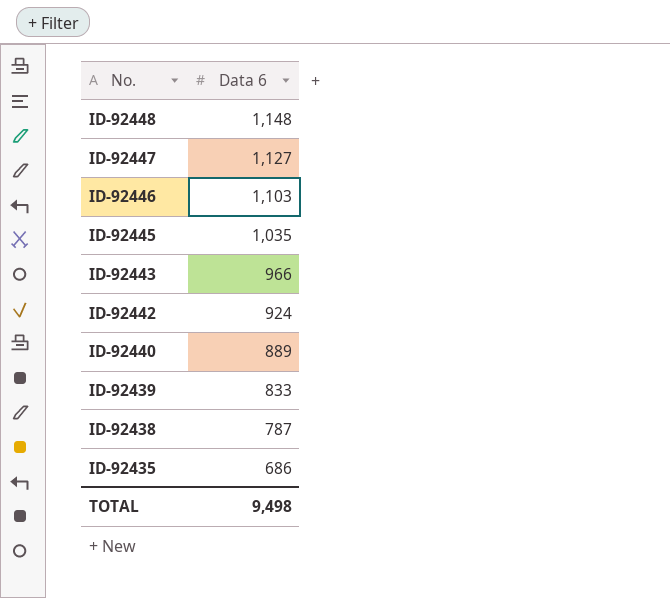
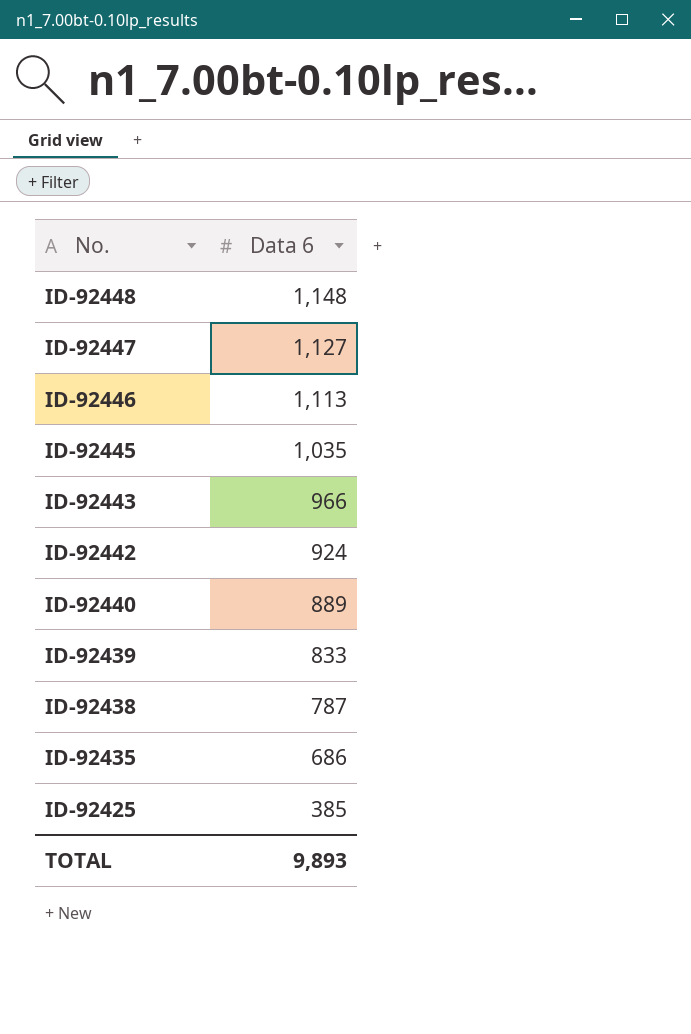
ID-92446 | Data 6: 1,103 -> 1,113
row ID-92425: none -> 385
TOTAL | Data 6: 9,498 -> 9,893

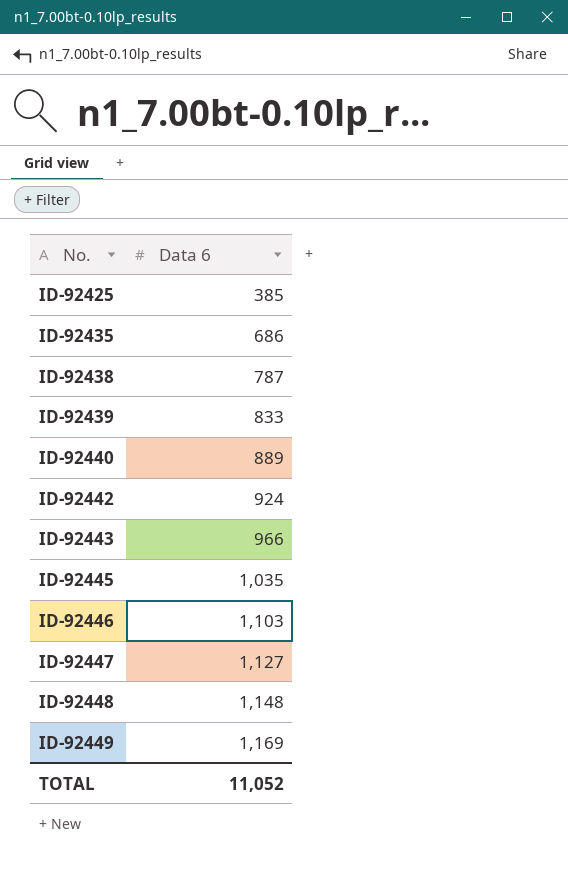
row order: No. descending -> No. ascending
ID-92446 | Data 6: 1,113 -> 1,103
row ID-92449: none -> 1,169
TOTAL | Data 6: 9,893 -> 11,052

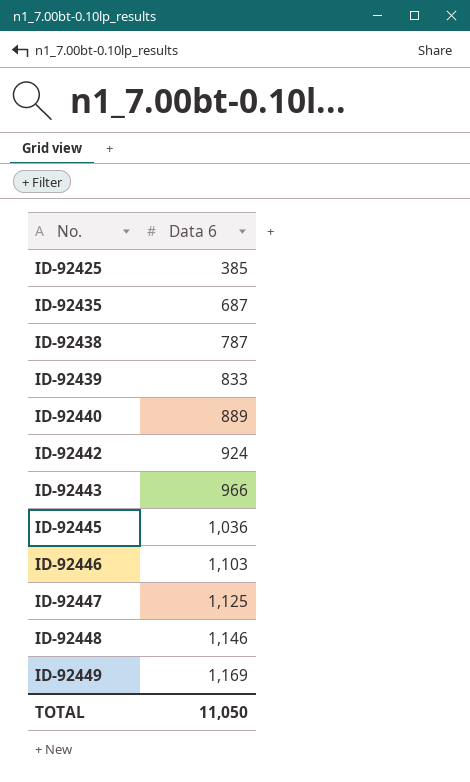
ID-92435 | Data 6: 686 -> 687
ID-92445 | Data 6: 1,035 -> 1,036
ID-92447 | Data 6: 1,127 -> 1,125
ID-92448 | Data 6: 1,148 -> 1,146
TOTAL | Data 6: 11,052 -> 11,050

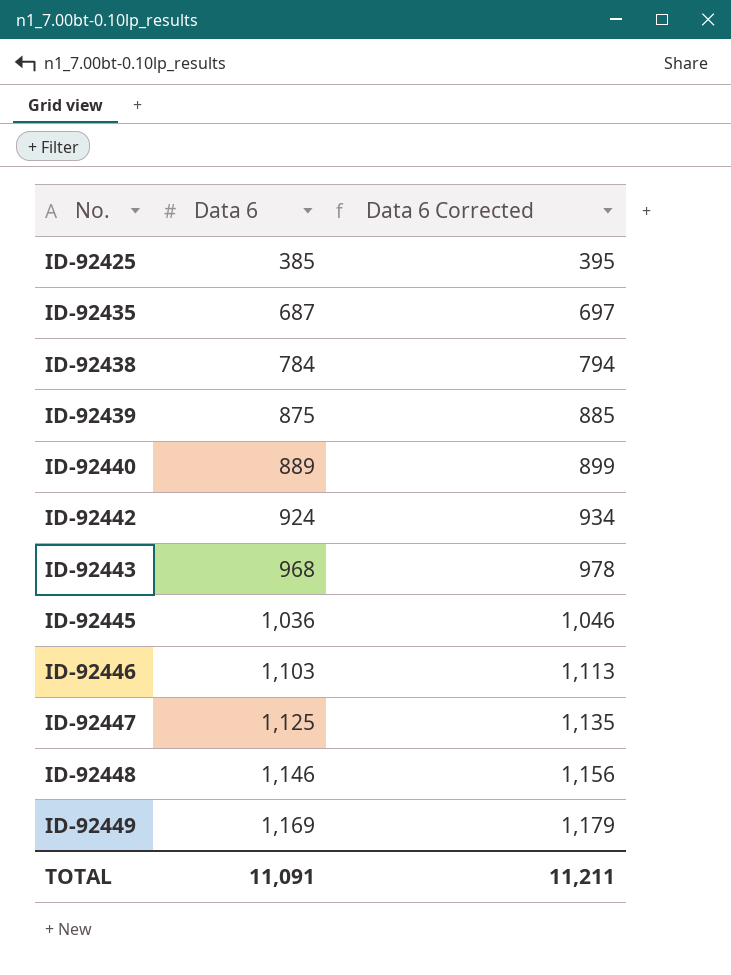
column Data 6 Corrected | formula: none -> [Data 6] + 10
ID-92438 | Data 6: 787 -> 784
ID-92439 | Data 6: 833 -> 875
ID-92443 | Data 6: 966 -> 968
TOTAL | Data 6: 11,050 -> 11,091

